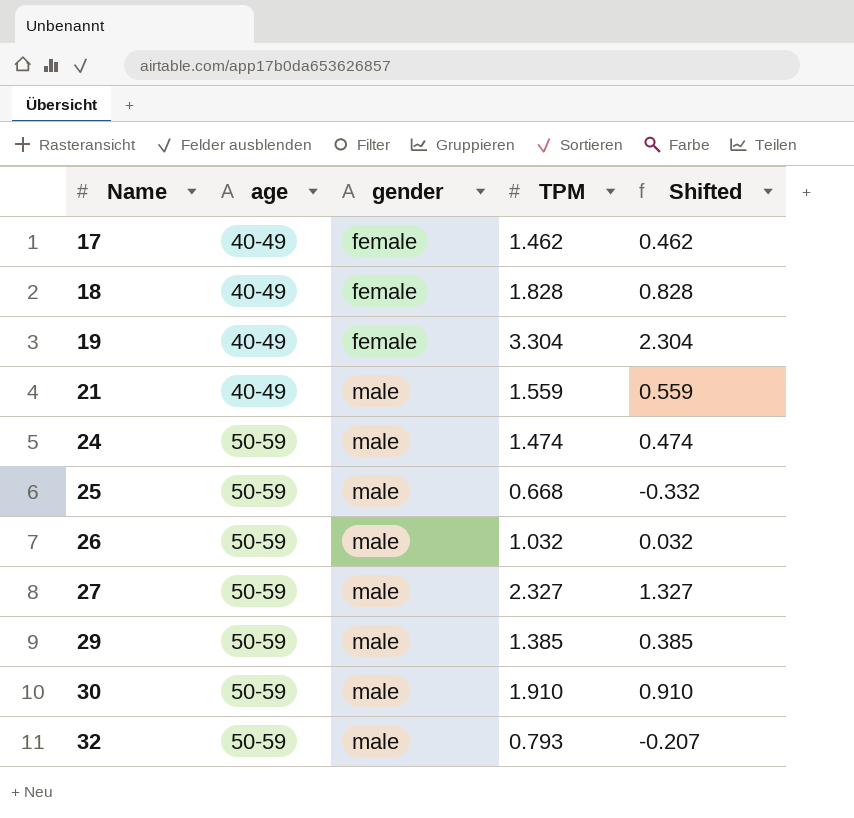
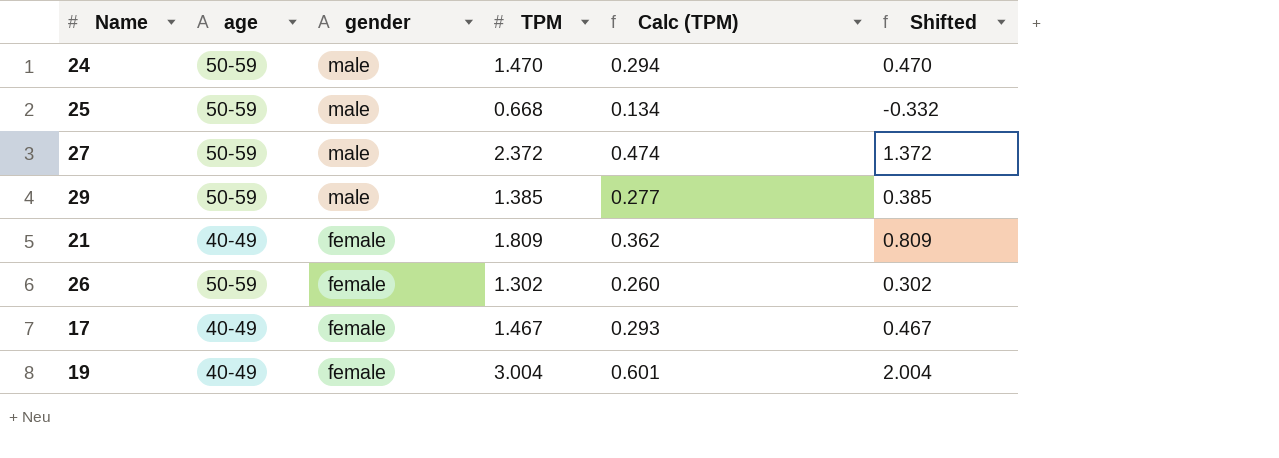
row order: Name ascending -> gender descending
column Calc (TPM) | formula: none -> [TPM] * 0.2
row 18: 40-49 | female | 1.828 | 0.828 -> none
row 30: 50-59 | male | 1.910 | 0.910 -> none
row 32: 50-59 | male | 0.793 | -0.207 -> none
24 | TPM: 1.474 -> 1.470
24 | Shifted: 0.474 -> 0.470
27 | TPM: 2.327 -> 2.372
27 | Shifted: 1.327 -> 1.372
21 | gender: male -> female
21 | TPM: 1.559 -> 1.809
21 | Shifted: 0.559 -> 0.809
26 | gender: male -> female
26 | TPM: 1.032 -> 1.302
26 | Shifted: 0.032 -> 0.302
17 | TPM: 1.462 -> 1.467
17 | Shifted: 0.462 -> 0.467
19 | TPM: 3.304 -> 3.004
19 | Shifted: 2.304 -> 2.004

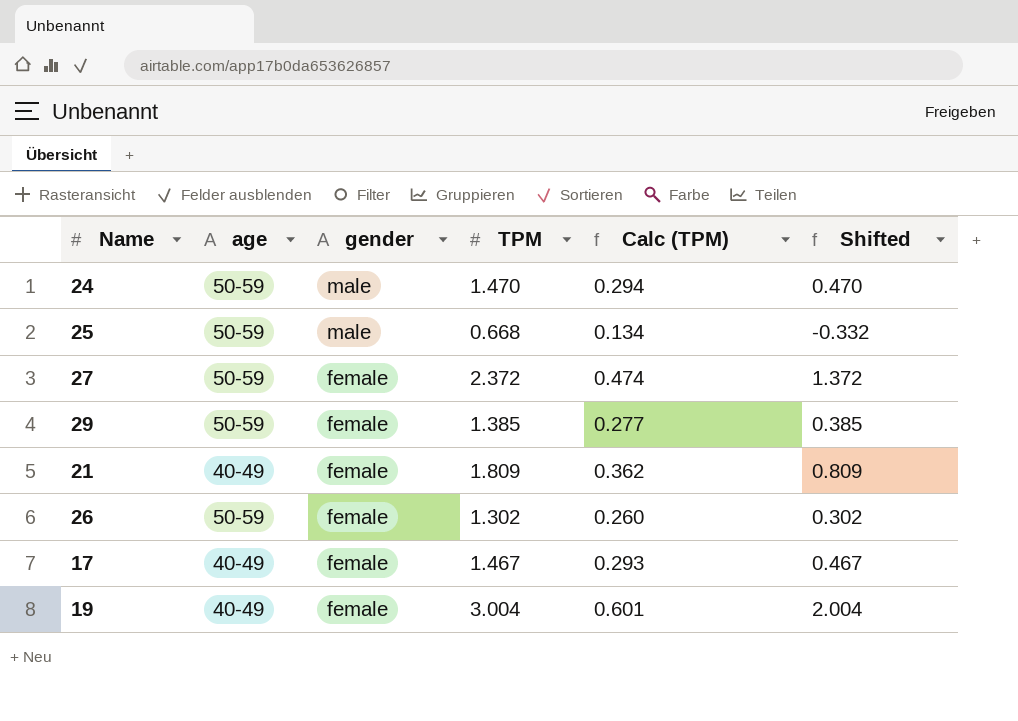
27 | gender: male -> female
29 | gender: male -> female

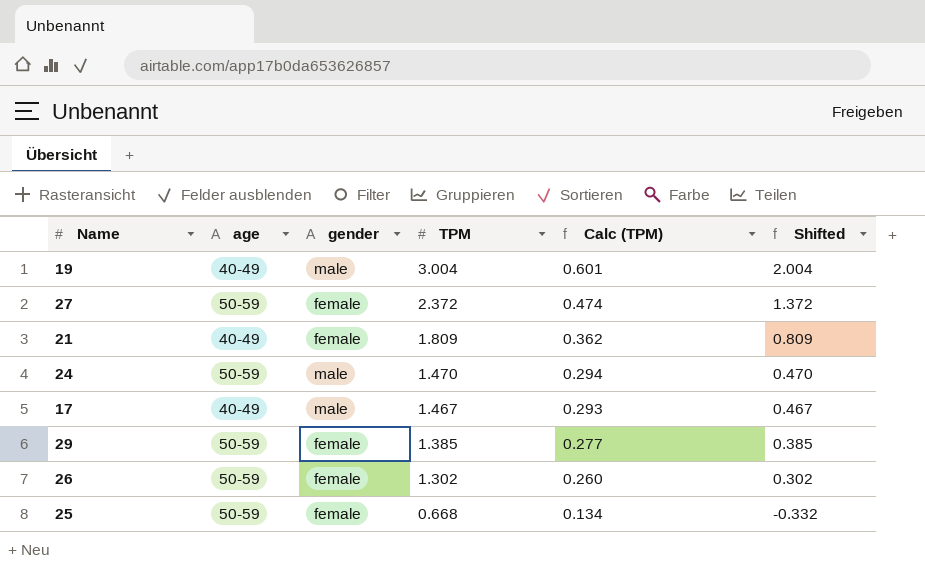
row order: gender descending -> TPM descending
19 | gender: female -> male
17 | gender: female -> male
25 | gender: male -> female

